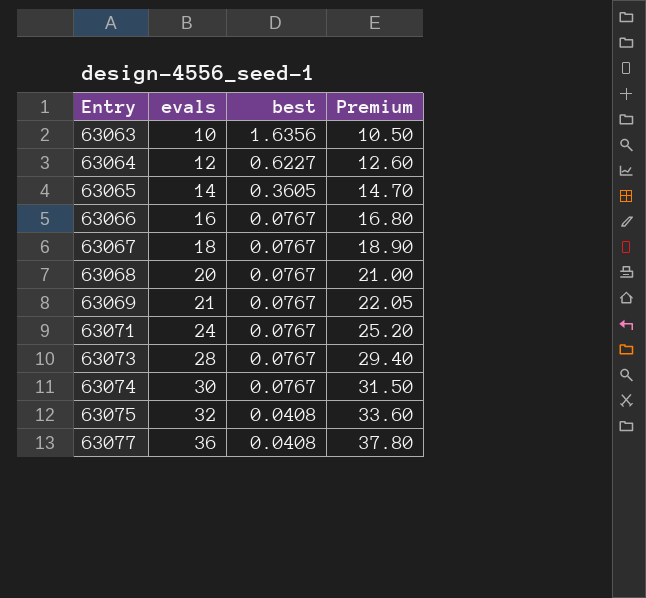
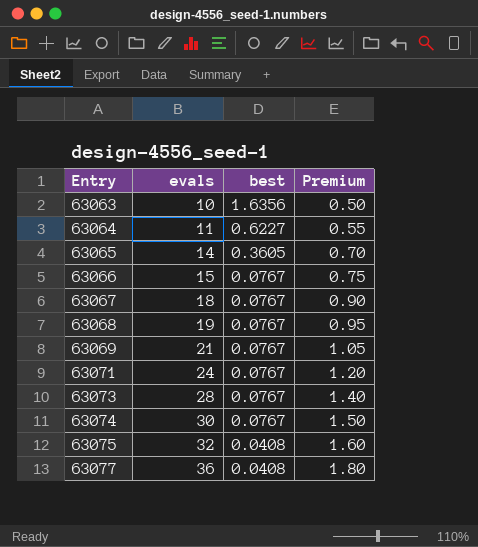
column Premium | formula: [evals] * 1.05 -> [evals] * 0.05
63064 | evals: 12 -> 11
63066 | evals: 16 -> 15
63068 | evals: 20 -> 19

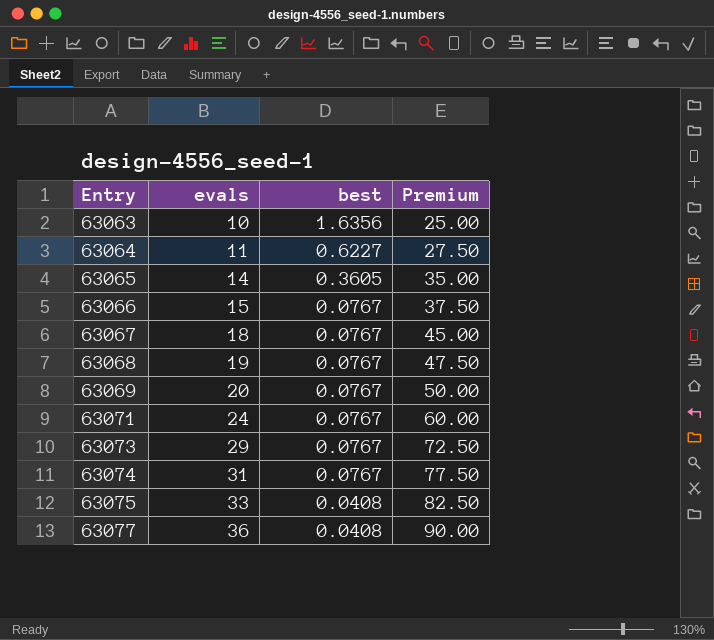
column Premium | formula: [evals] * 0.05 -> [evals] * 2.5
63069 | evals: 21 -> 20
63073 | evals: 28 -> 29
63074 | evals: 30 -> 31
63075 | evals: 32 -> 33

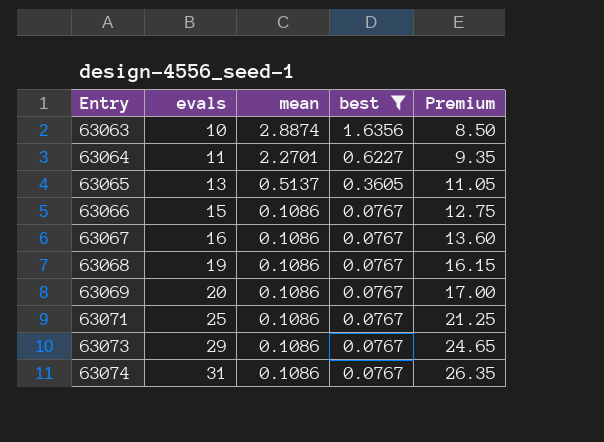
filter: none -> best != 0.0408
column mean | position: none -> 3
column Premium | formula: [evals] * 2.5 -> [evals] * 0.85
63065 | evals: 14 -> 13
63067 | evals: 18 -> 16
63071 | evals: 24 -> 25

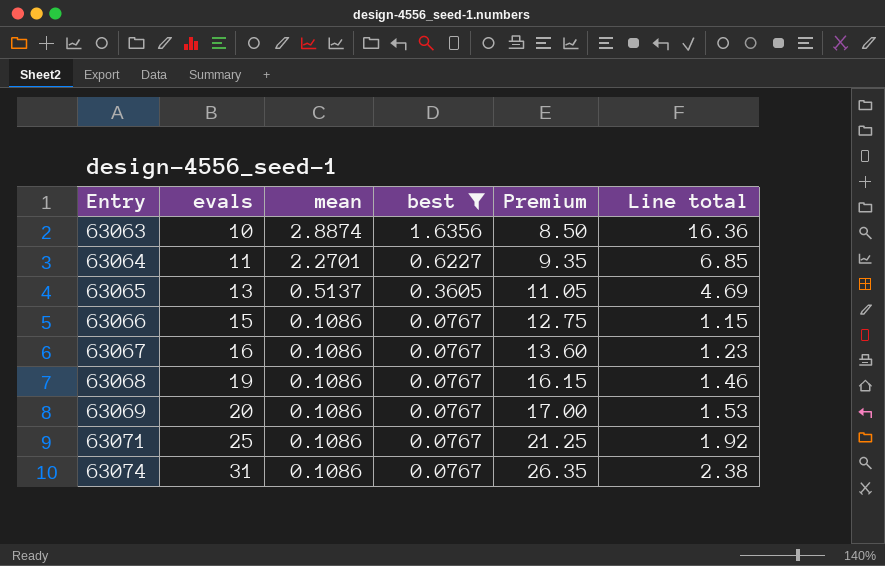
column Line total | formula: none -> [evals] * [best]
row 63073: 29 | 0.1086 | 0.0767 | 24.65 -> none

